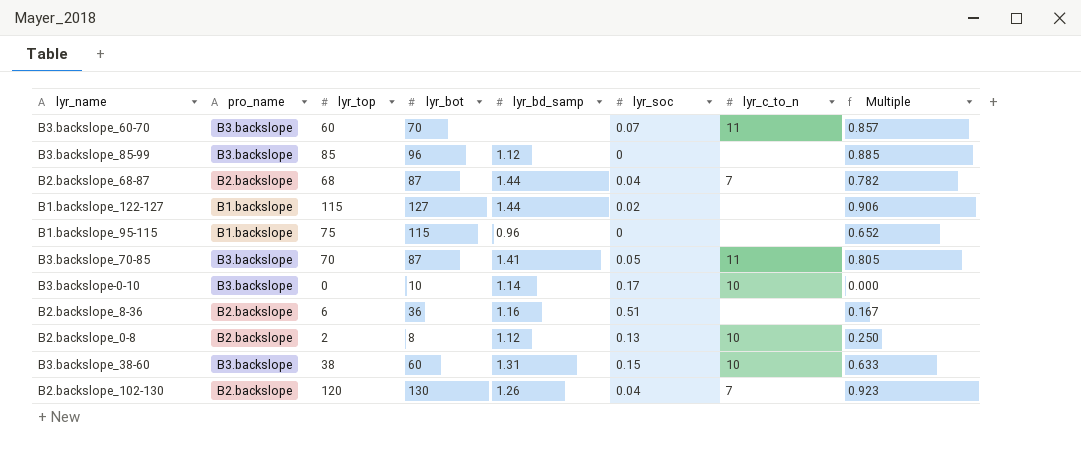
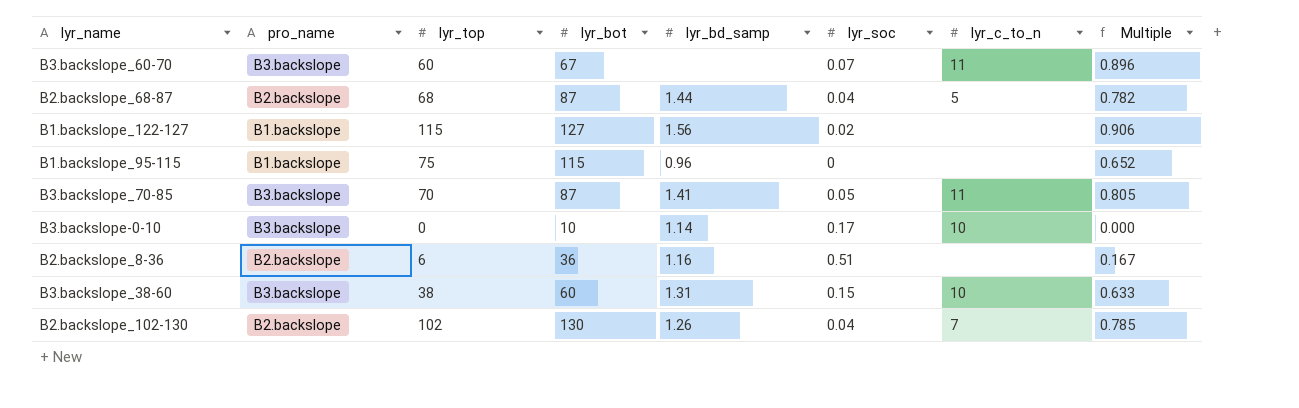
row B3.backslope_85-99: B3.backslope | 85 | 96 | 1.12 | 0 | none | 0.885 -> none
row B2.backslope_0-8: B2.backslope | 2 | 8 | 1.12 | 0.13 | 10 | 0.250 -> none
B3.backslope_60-70 | lyr_bot: 70 -> 67
B3.backslope_60-70 | Multiple: 0.857 -> 0.896
B2.backslope_68-87 | lyr_c_to_n: 7 -> 5
B1.backslope_122-127 | lyr_bd_samp: 1.44 -> 1.56
B2.backslope_102-130 | lyr_top: 120 -> 102
B2.backslope_102-130 | Multiple: 0.923 -> 0.785

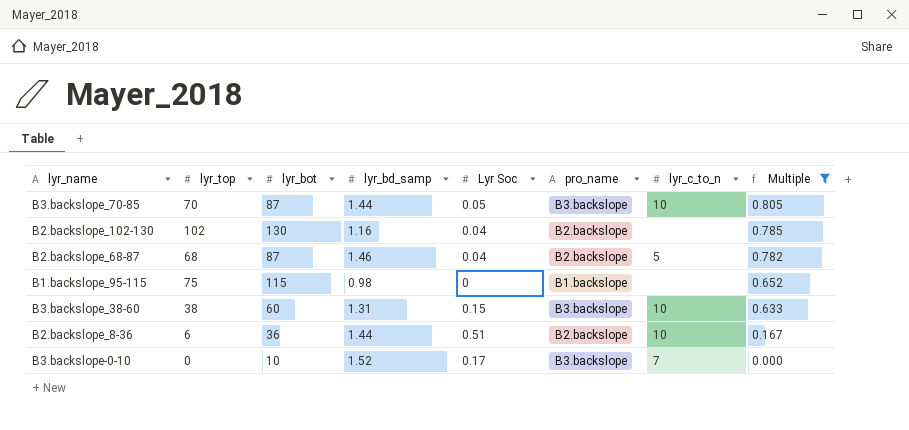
filter: none -> Multiple <= 0.805
row order: none -> Multiple descending
column name: lyr_soc -> Lyr Soc
column pro_name | position: 2 -> 6
B3.backslope_70-85 | lyr_bd_samp: 1.41 -> 1.44
B3.backslope_70-85 | lyr_c_to_n: 11 -> 10
B2.backslope_102-130 | lyr_bd_samp: 1.26 -> 1.16
B2.backslope_102-130 | lyr_c_to_n: 7 -> none
B2.backslope_68-87 | lyr_bd_samp: 1.44 -> 1.46
B1.backslope_95-115 | lyr_bd_samp: 0.96 -> 0.98
B2.backslope_8-36 | lyr_bd_samp: 1.16 -> 1.44
B2.backslope_8-36 | lyr_c_to_n: none -> 10
B3.backslope-0-10 | lyr_bd_samp: 1.14 -> 1.52
B3.backslope-0-10 | lyr_c_to_n: 10 -> 7

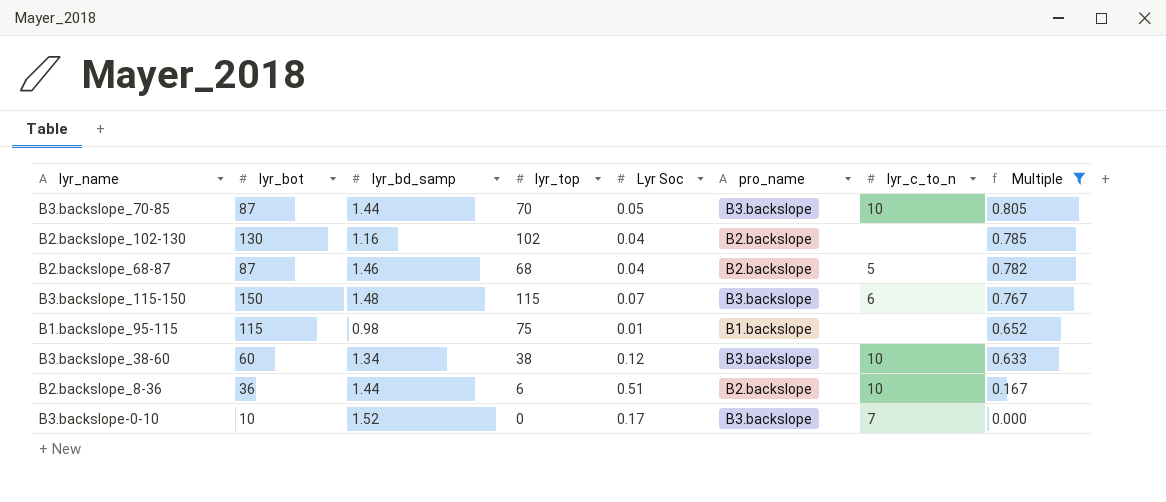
column lyr_top | position: 2 -> 4
row B3.backslope_115-150: none -> 150 | 1.48 | 115 | 0.07 | B3.backslope | 6 | 0.767
B1.backslope_95-115 | Lyr Soc: 0 -> 0.01
B3.backslope_38-60 | lyr_bd_samp: 1.31 -> 1.34
B3.backslope_38-60 | Lyr Soc: 0.15 -> 0.12

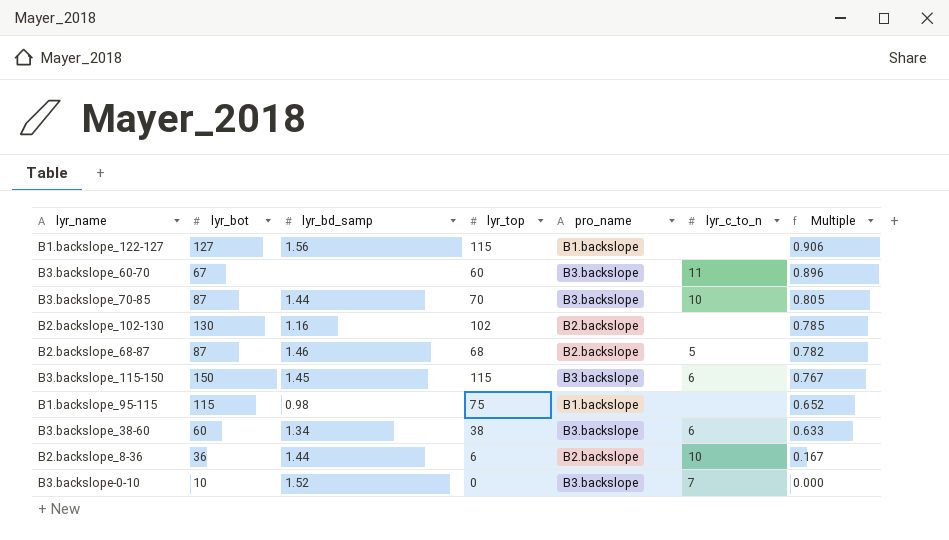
filter: Multiple <= 0.805 -> none
column Lyr Soc | position: 5 -> none
B3.backslope_115-150 | lyr_bd_samp: 1.48 -> 1.45
B3.backslope_38-60 | lyr_c_to_n: 10 -> 6

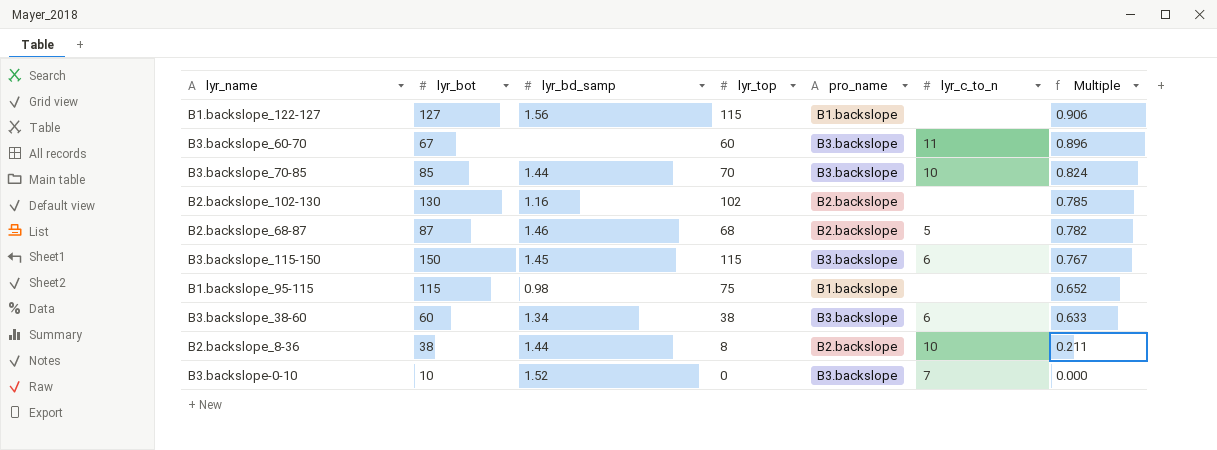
B3.backslope_70-85 | lyr_bot: 87 -> 85
B3.backslope_70-85 | Multiple: 0.805 -> 0.824
B2.backslope_8-36 | lyr_bot: 36 -> 38
B2.backslope_8-36 | lyr_top: 6 -> 8
B2.backslope_8-36 | Multiple: 0.167 -> 0.211

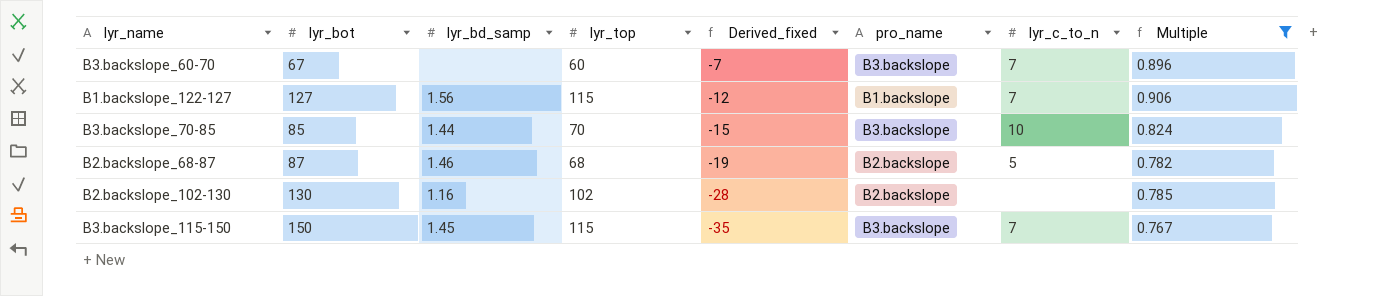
filter: none -> Multiple >= 0.767
row order: Multiple descending -> Derived_fixed descending
column Derived_fixed | formula: none -> [lyr_top] - [lyr_bot]
B3.backslope_60-70 | lyr_c_to_n: 11 -> 7
B1.backslope_122-127 | lyr_c_to_n: none -> 7
B3.backslope_115-150 | lyr_c_to_n: 6 -> 7

